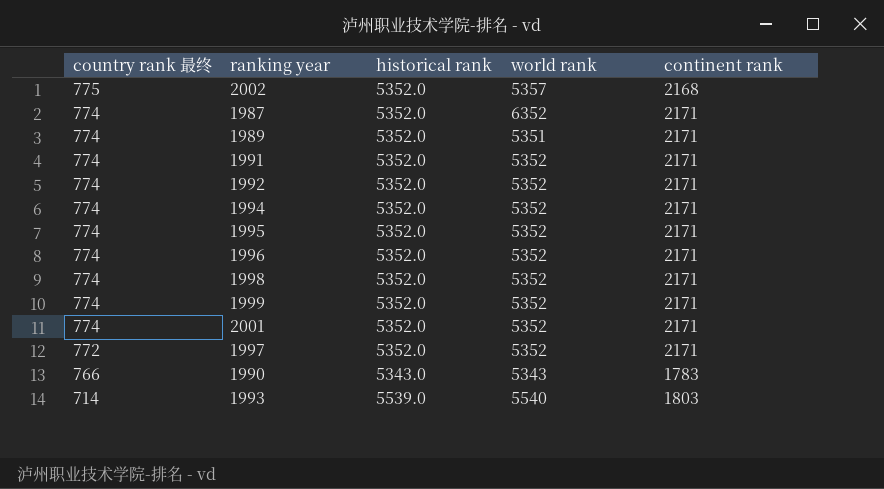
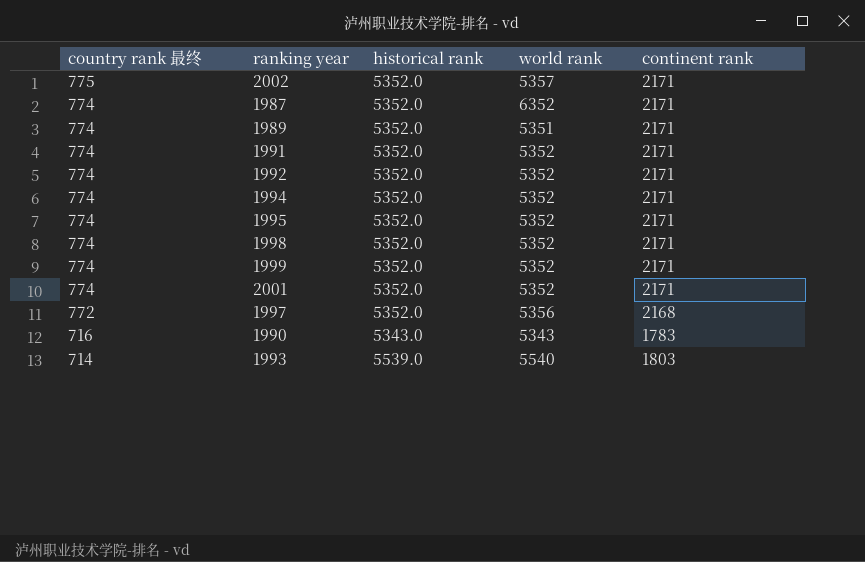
row 1996: 774 | 5352.0 | 5352 | 2171 -> none
2002 | continent rank: 2168 -> 2171
1997 | world rank: 5352 -> 5356
1997 | continent rank: 2171 -> 2168
1990 | country rank 最终: 766 -> 716

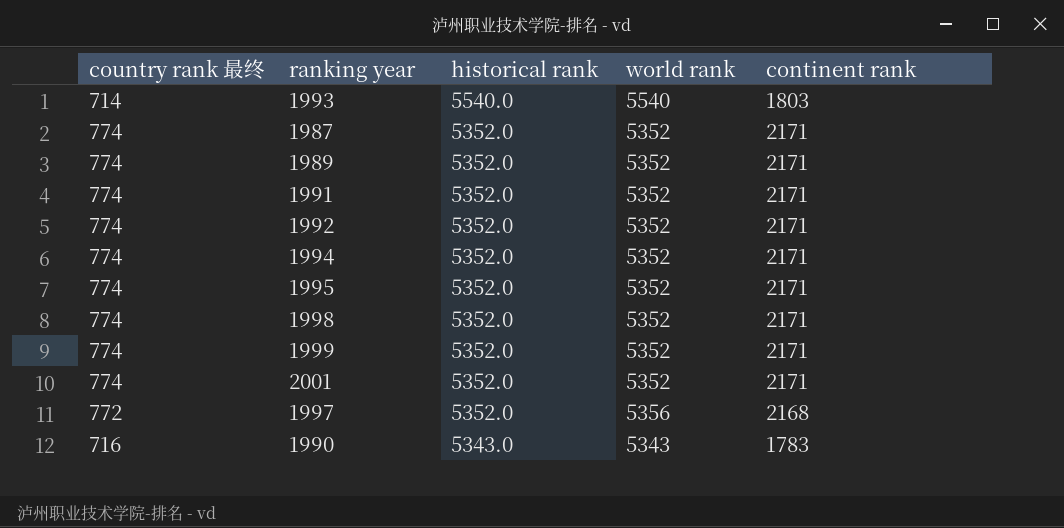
row order: country rank 最终 descending -> historical rank descending
row 2002: 775 | 5352.0 | 5357 | 2171 -> none
1993 | historical rank: 5539.0 -> 5540.0
1987 | world rank: 6352 -> 5352
1989 | world rank: 5351 -> 5352

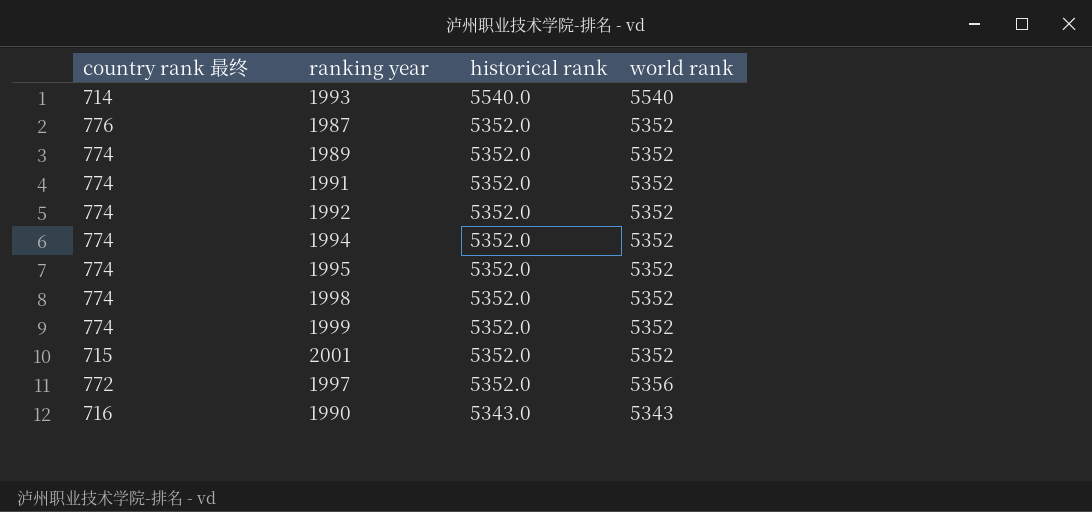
column continent rank | position: 5 -> none
1987 | country rank 最终: 774 -> 776
2001 | country rank 最终: 774 -> 715

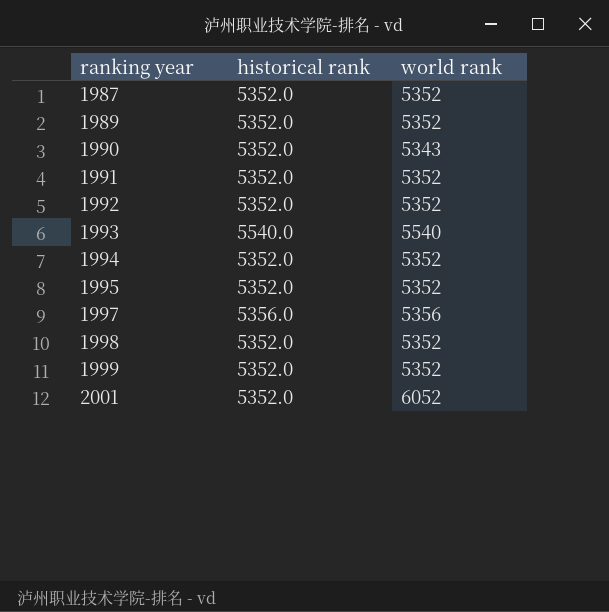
row order: historical rank descending -> ranking year ascending
column country rank 最终 | position: 1 -> none
1990 | historical rank: 5343.0 -> 5352.0
1997 | historical rank: 5352.0 -> 5356.0
2001 | world rank: 5352 -> 6052

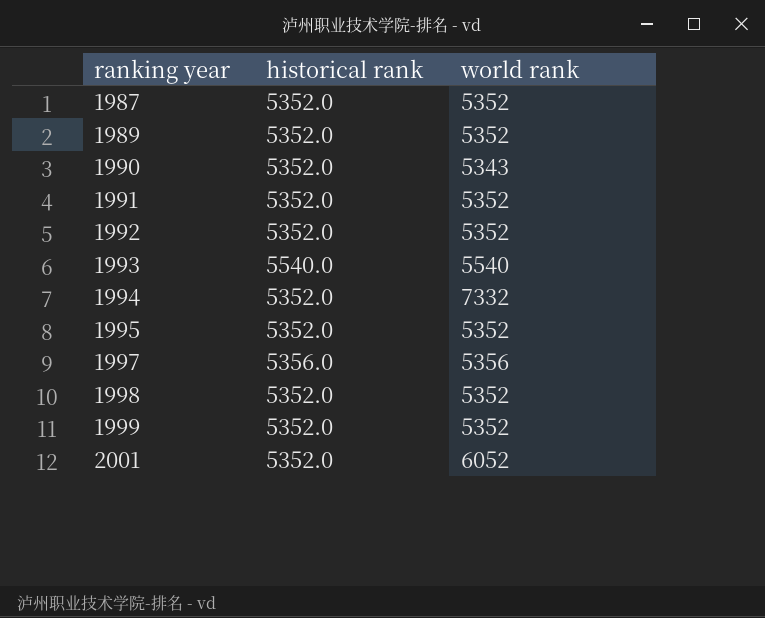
1994 | world rank: 5352 -> 7332

